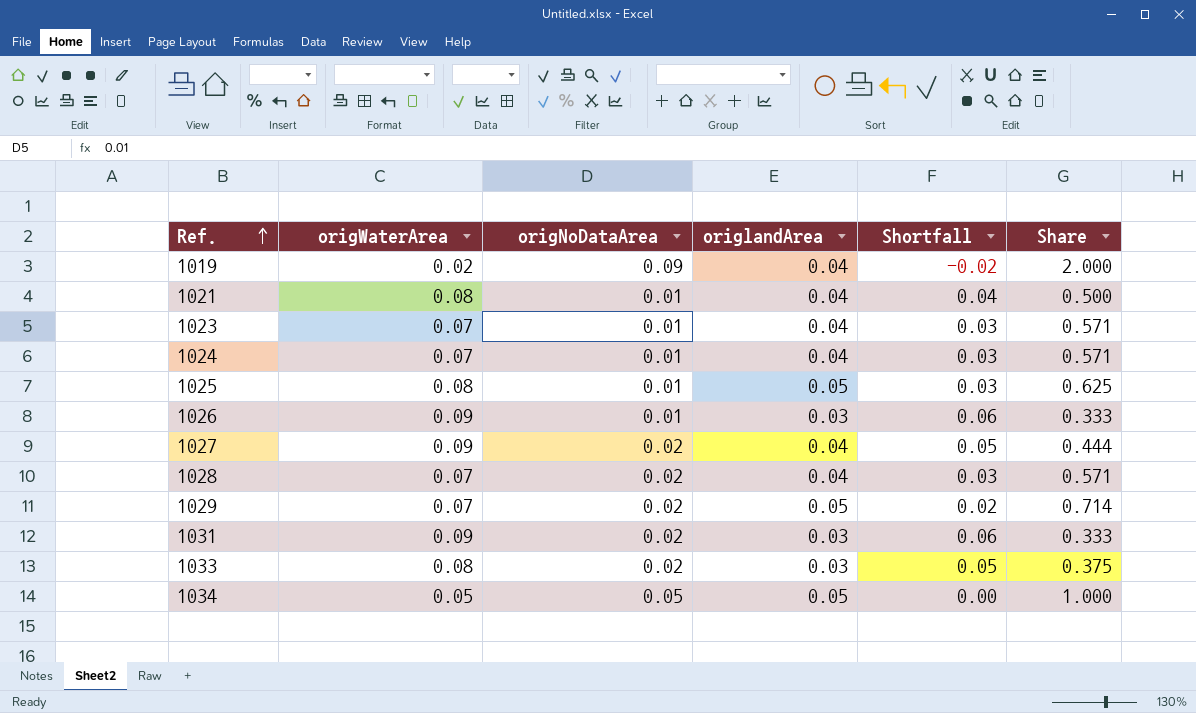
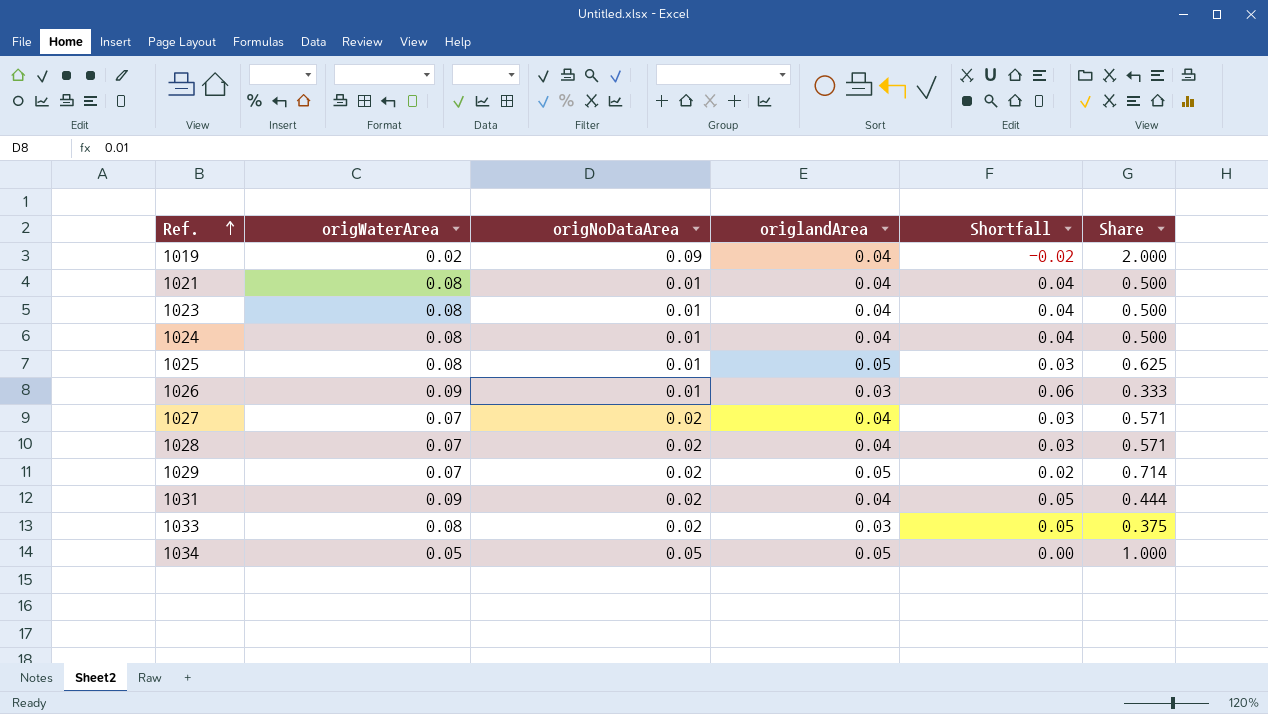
1023 | origWaterArea: 0.07 -> 0.08
1023 | Shortfall: 0.03 -> 0.04
1023 | Share: 0.571 -> 0.500
1024 | origWaterArea: 0.07 -> 0.08
1024 | Shortfall: 0.03 -> 0.04
1024 | Share: 0.571 -> 0.500
1027 | origWaterArea: 0.09 -> 0.07
1027 | Shortfall: 0.05 -> 0.03
1027 | Share: 0.444 -> 0.571
1031 | origlandArea: 0.03 -> 0.04
1031 | Shortfall: 0.06 -> 0.05
1031 | Share: 0.333 -> 0.444

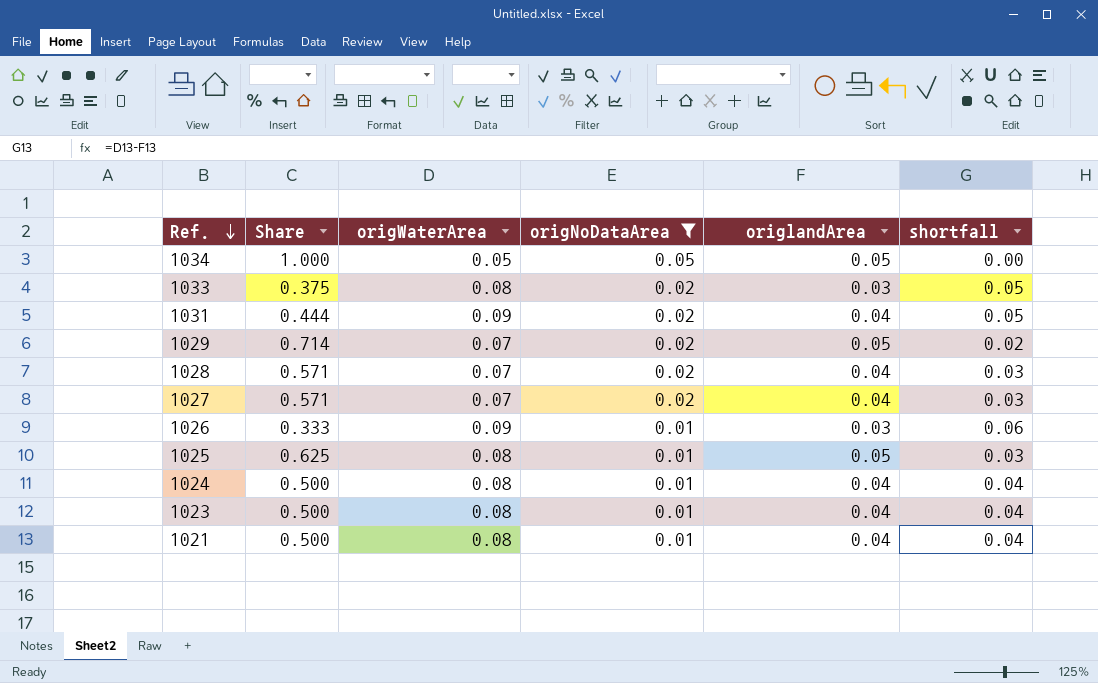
filter: none -> origNoDataArea != 0.09
row order: Ref. ascending -> Ref. descending
column Share | position: 6 -> 2
column name: Shortfall -> shortfall

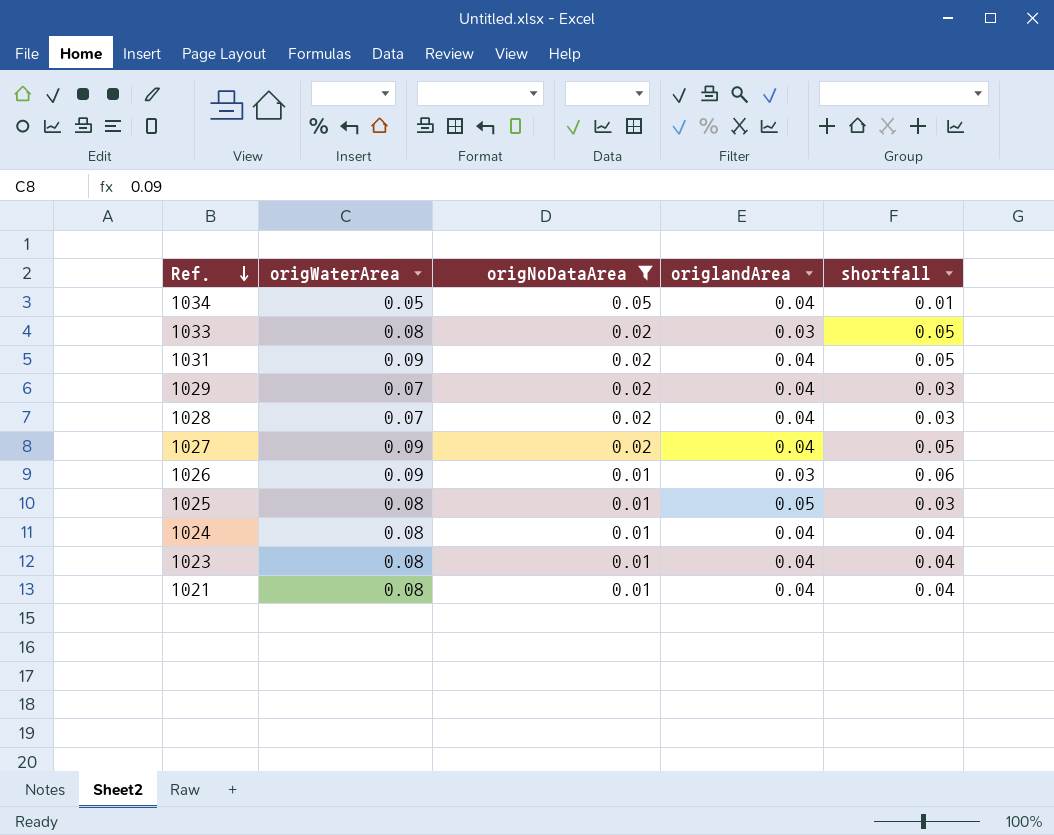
column Share | formula: [origlandArea] / [origWaterArea] -> none
1034 | origlandArea: 0.05 -> 0.04
1034 | shortfall: 0.00 -> 0.01
1029 | origlandArea: 0.05 -> 0.04
1029 | shortfall: 0.02 -> 0.03
1027 | origWaterArea: 0.07 -> 0.09
1027 | shortfall: 0.03 -> 0.05

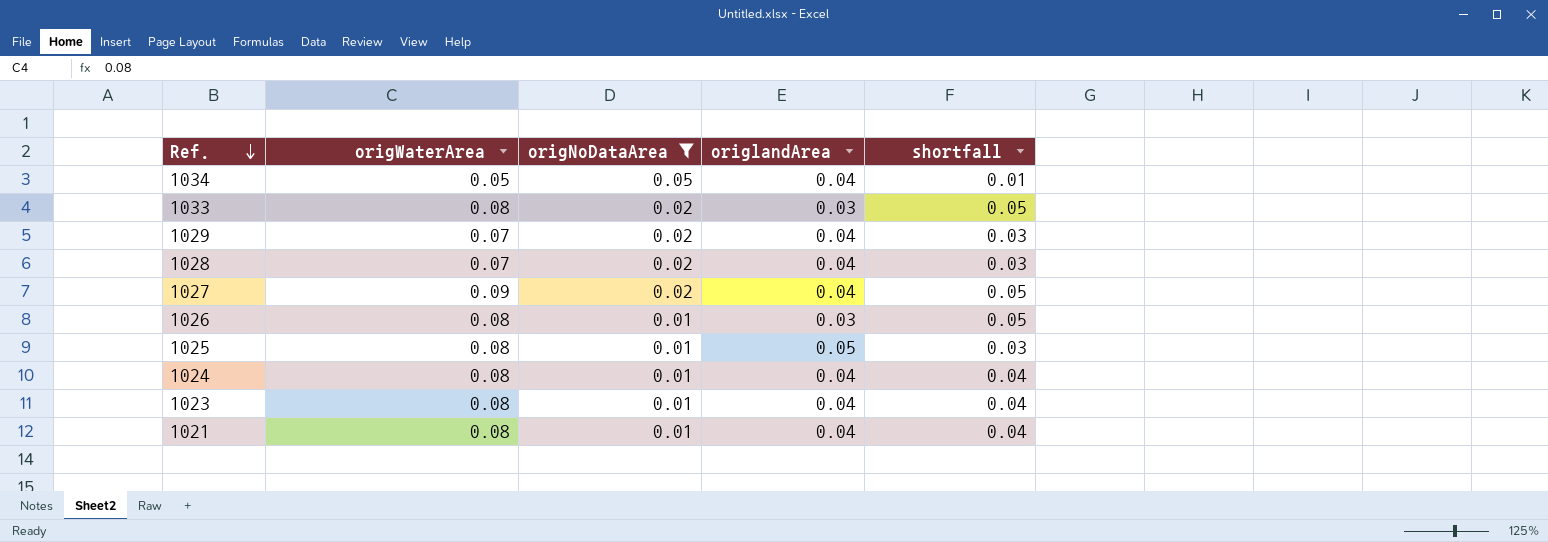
row 1031: 0.09 | 0.02 | 0.04 | 0.05 -> none
1026 | origWaterArea: 0.09 -> 0.08
1026 | shortfall: 0.06 -> 0.05

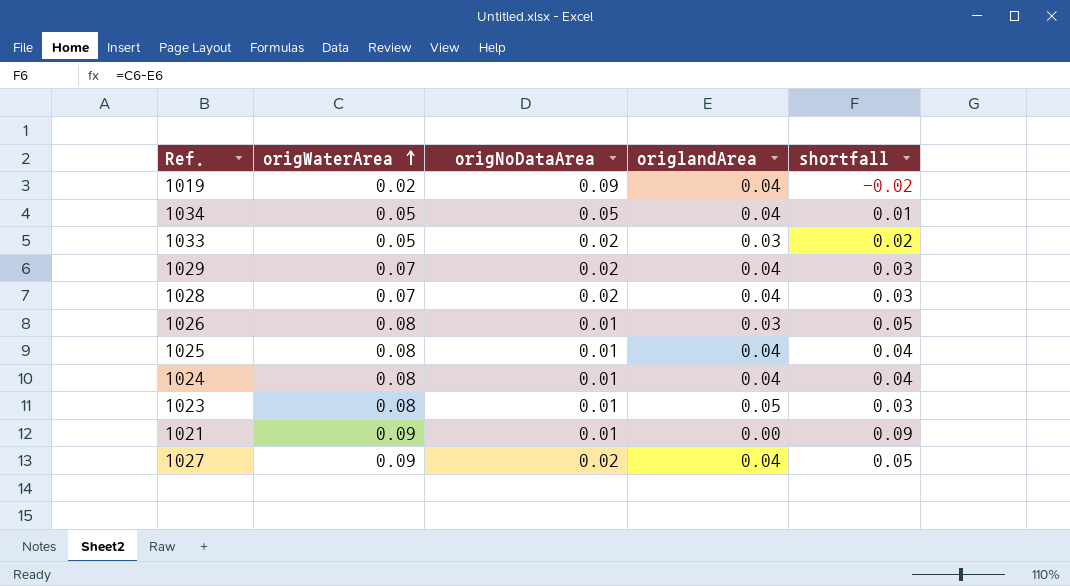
filter: origNoDataArea != 0.09 -> none
row order: Ref. descending -> origWaterArea ascending
1033 | origWaterArea: 0.08 -> 0.05
1033 | shortfall: 0.05 -> 0.02
1025 | origlandArea: 0.05 -> 0.04
1025 | shortfall: 0.03 -> 0.04
1023 | origlandArea: 0.04 -> 0.05
1023 | shortfall: 0.04 -> 0.03
1021 | origWaterArea: 0.08 -> 0.09
1021 | origlandArea: 0.04 -> 0.00
1021 | shortfall: 0.04 -> 0.09

